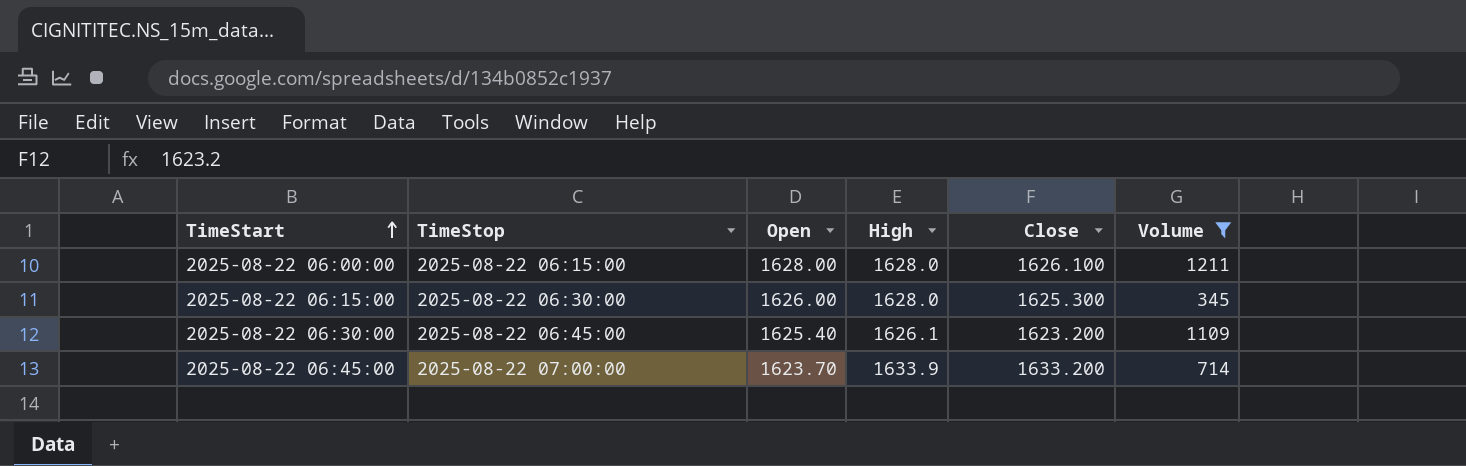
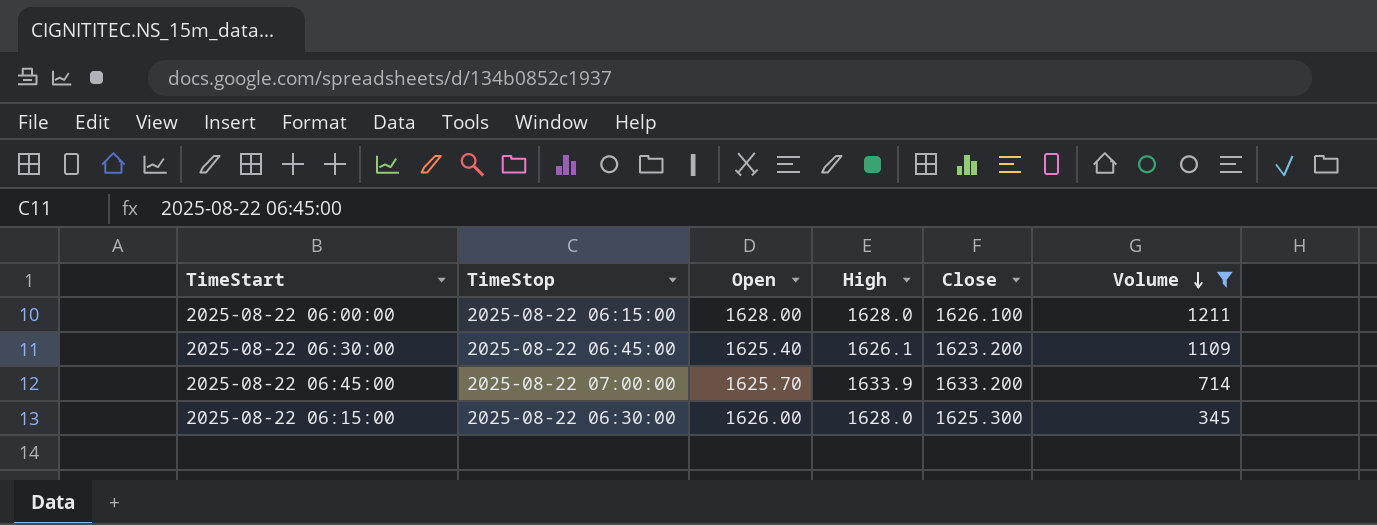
row order: TimeStart ascending -> Volume descending
2025-08-22 06:45:00 | Open: 1623.70 -> 1625.70

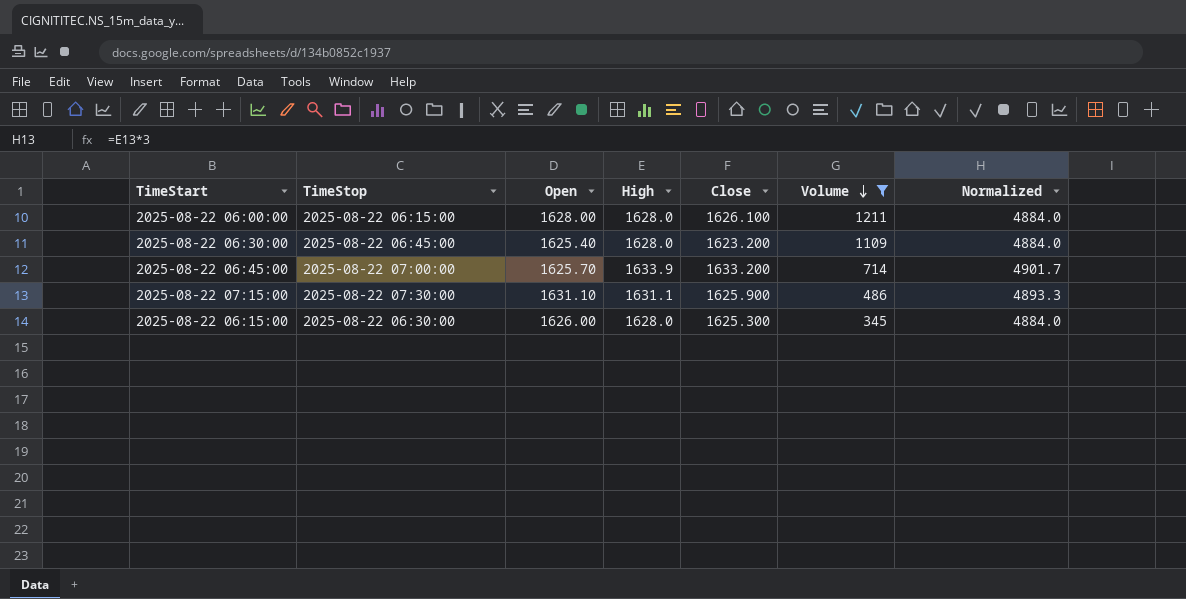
column Normalized | formula: none -> [High] * 3
2025-08-22 06:30:00 | High: 1626.1 -> 1628.0
row 2025-08-22 07:15:00: none -> 2025-08-22 07:30:00 | 1631.10 | 1631.1 | 1625.900 | 486 | 4893.3

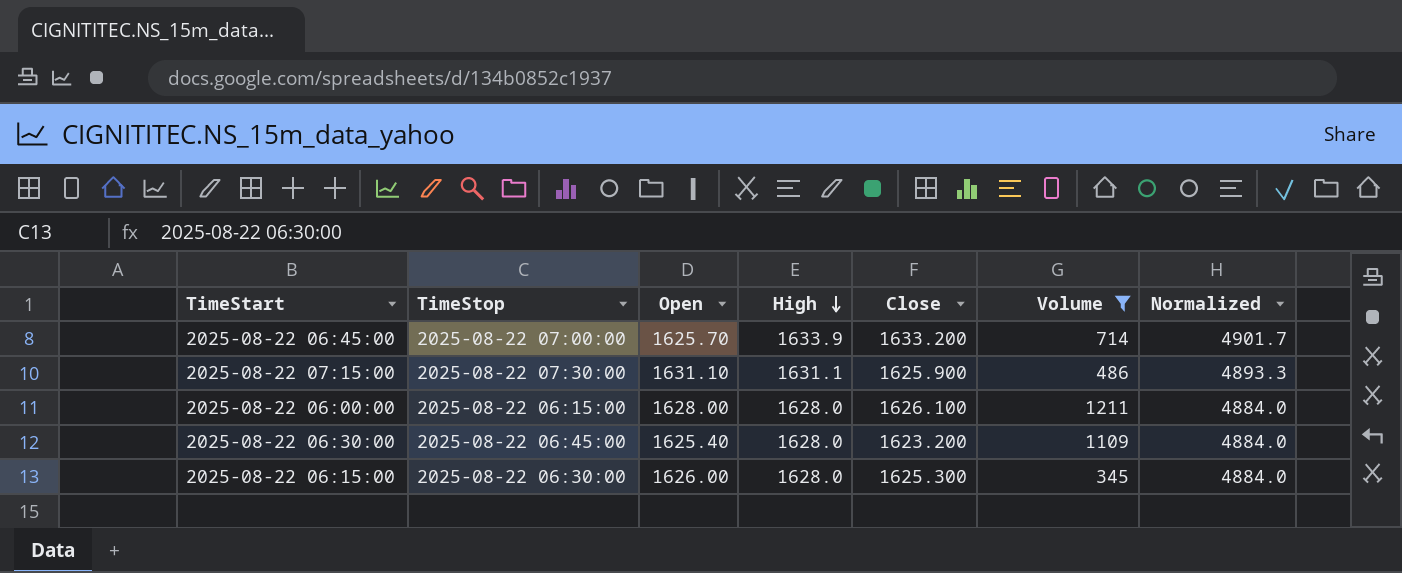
row order: Volume descending -> High descending

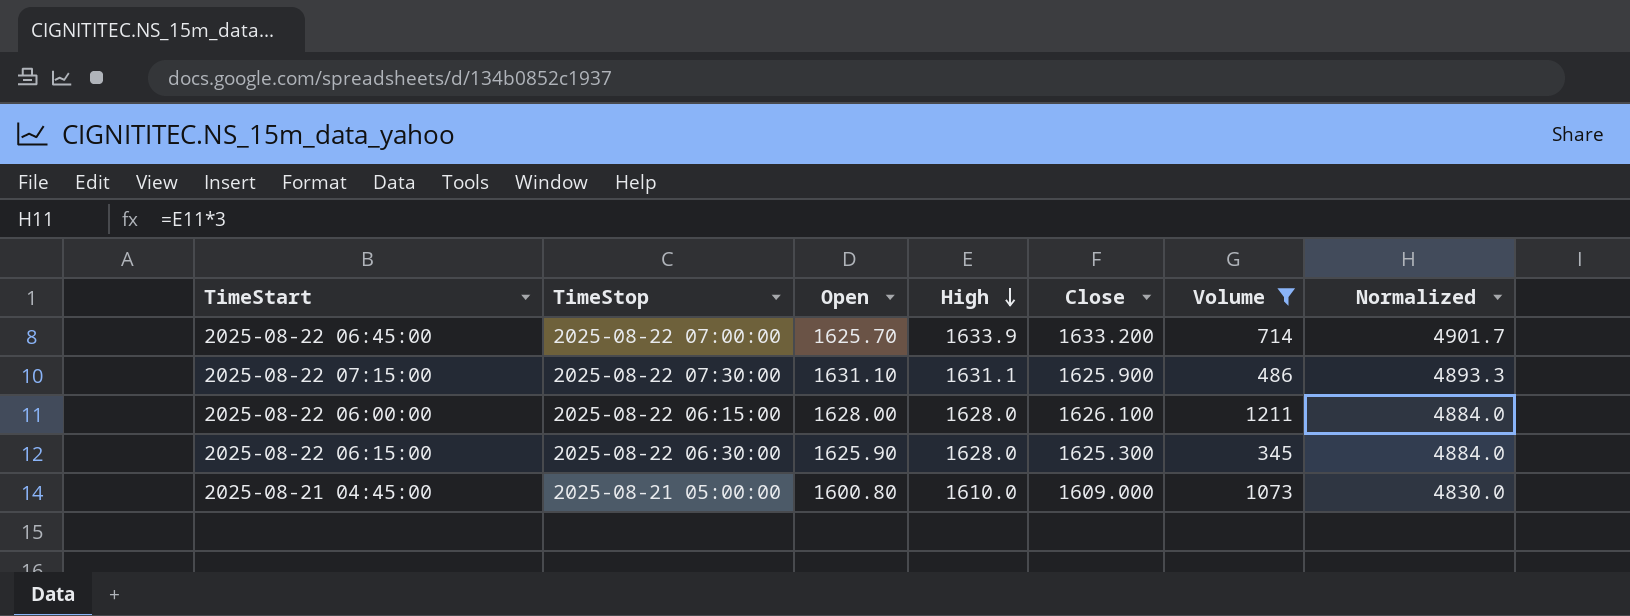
row 2025-08-22 06:30:00: 2025-08-22 06:45:00 | 1625.40 | 1628.0 | 1623.200 | 1109 | 4884.0 -> none
2025-08-22 06:15:00 | Open: 1626.00 -> 1625.90
row 2025-08-21 04:45:00: none -> 2025-08-21 05:00:00 | 1600.80 | 1610.0 | 1609.000 | 1073 | 4830.0

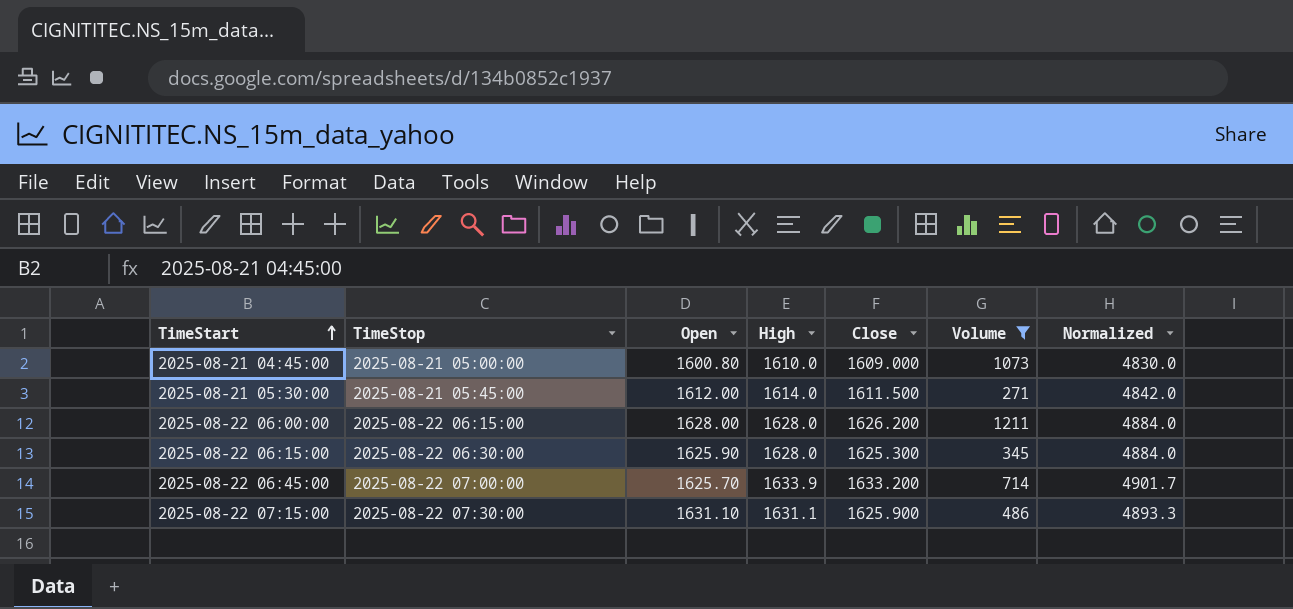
row order: High descending -> TimeStart ascending
row 2025-08-21 05:30:00: none -> 2025-08-21 05:45:00 | 1612.00 | 1614.0 | 1611.500 | 271 | 4842.0
2025-08-22 06:00:00 | Close: 1626.100 -> 1626.200

